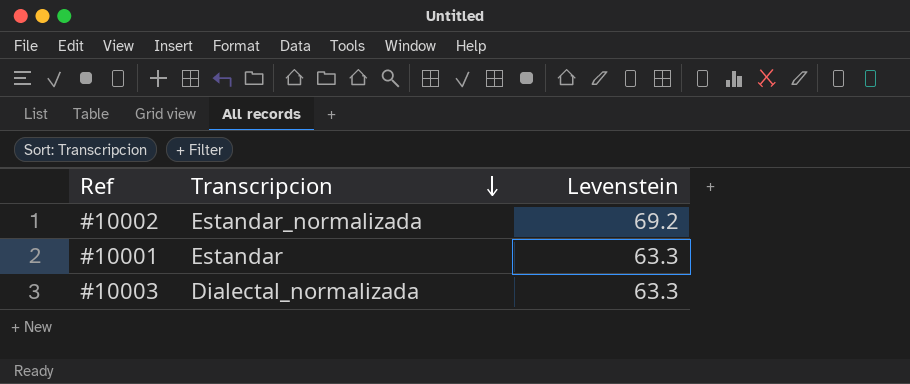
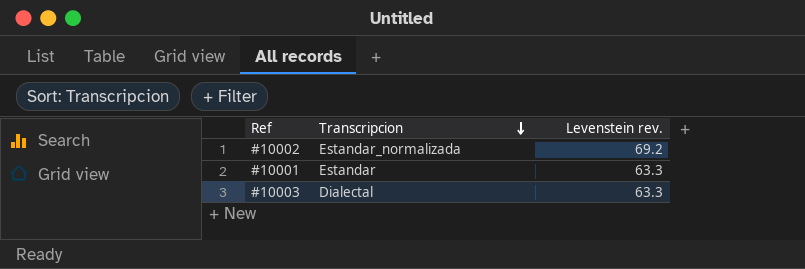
column name: Levenstein -> Levenstein rev.
#10003 | Transcripcion: Dialectal_normalizada -> Dialectal

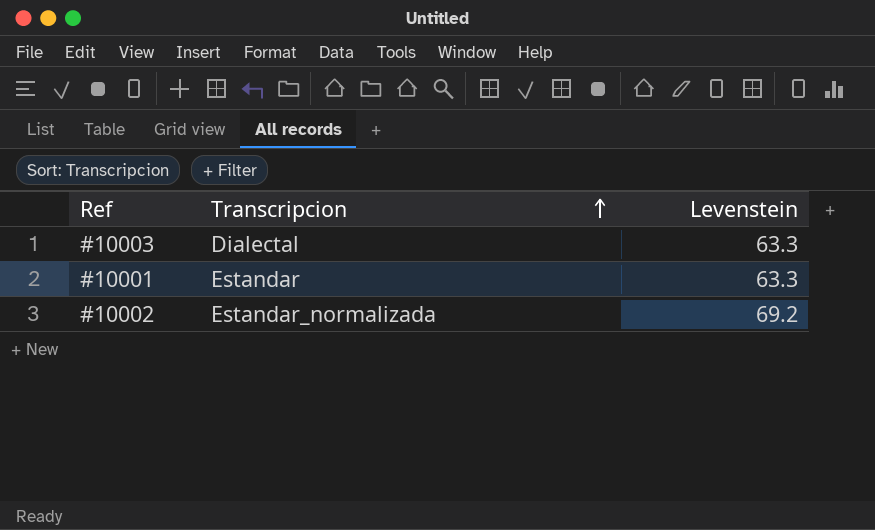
row order: Transcripcion descending -> Transcripcion ascending
column name: Levenstein rev. -> Levenstein

